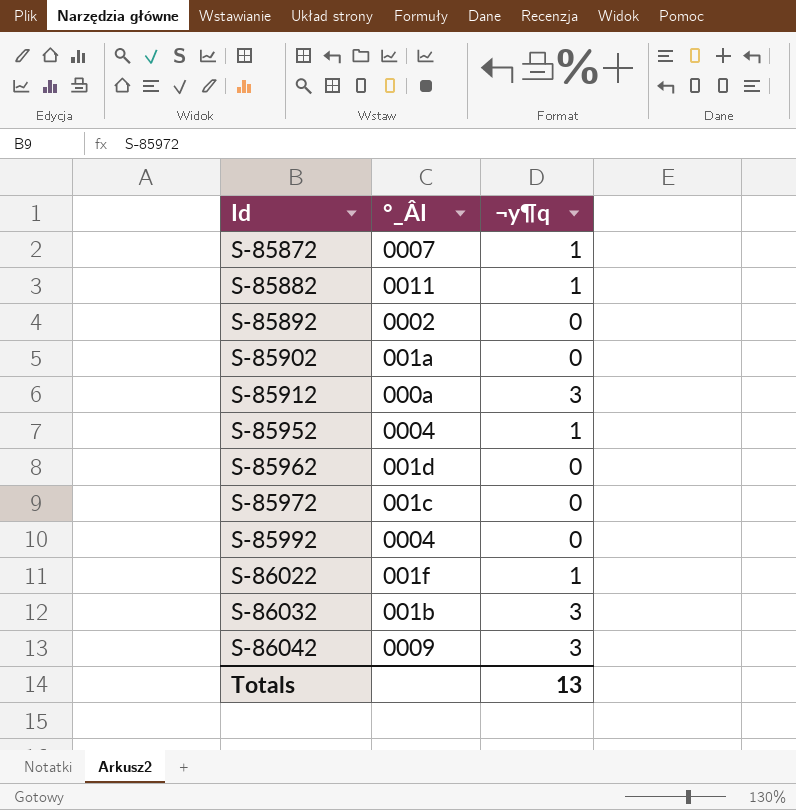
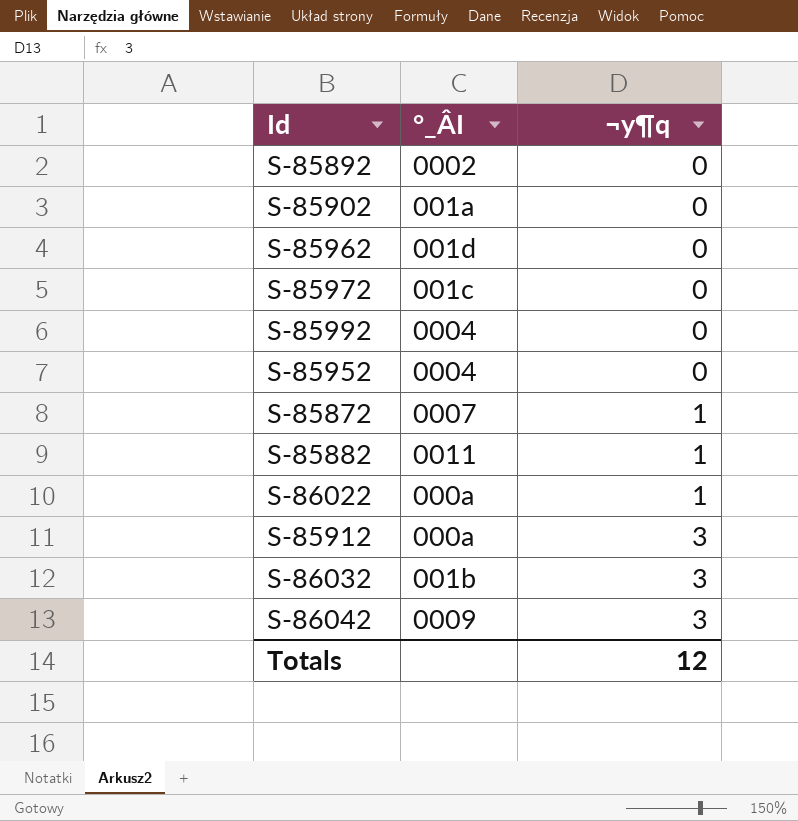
row order: Id ascending -> ¬y¶q ascending
S-85952 | ¬y¶q: 1 -> 0
S-86022 | °_ÂI: 001f -> 000a
Totals | ¬y¶q: 13 -> 12

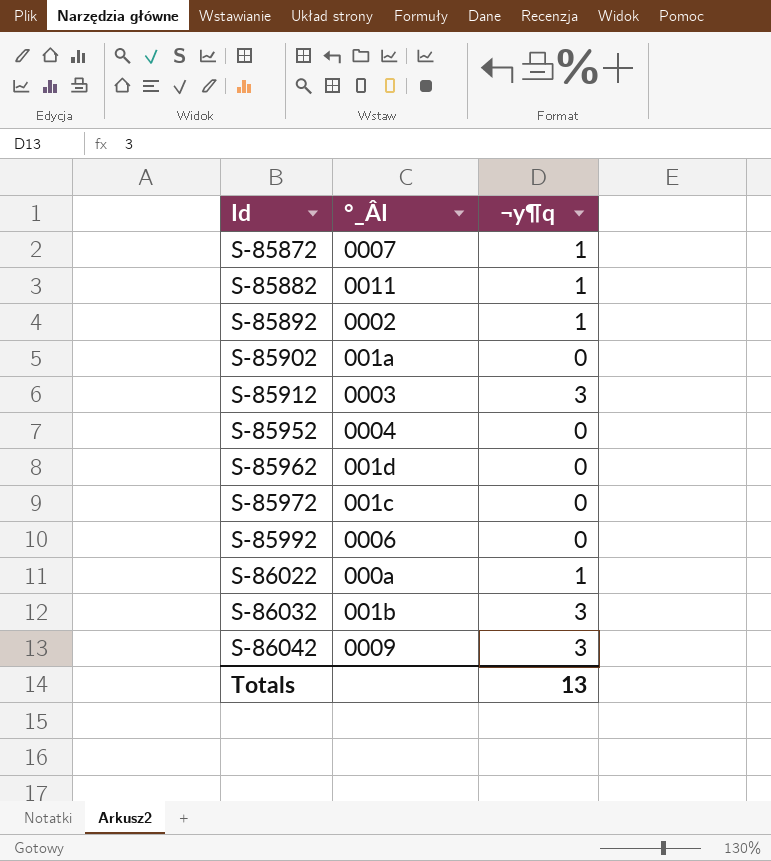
row order: ¬y¶q ascending -> Id ascending
S-85892 | ¬y¶q: 0 -> 1
S-85912 | °_ÂI: 000a -> 0003
S-85992 | °_ÂI: 0004 -> 0006
Totals | ¬y¶q: 12 -> 13

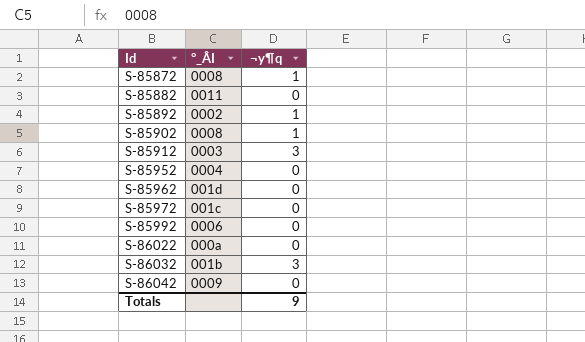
S-85872 | °_ÂI: 0007 -> 0008
S-85882 | ¬y¶q: 1 -> 0
S-85902 | °_ÂI: 001a -> 0008
S-85902 | ¬y¶q: 0 -> 1
S-86022 | ¬y¶q: 1 -> 0
S-86042 | ¬y¶q: 3 -> 0
Totals | ¬y¶q: 13 -> 9

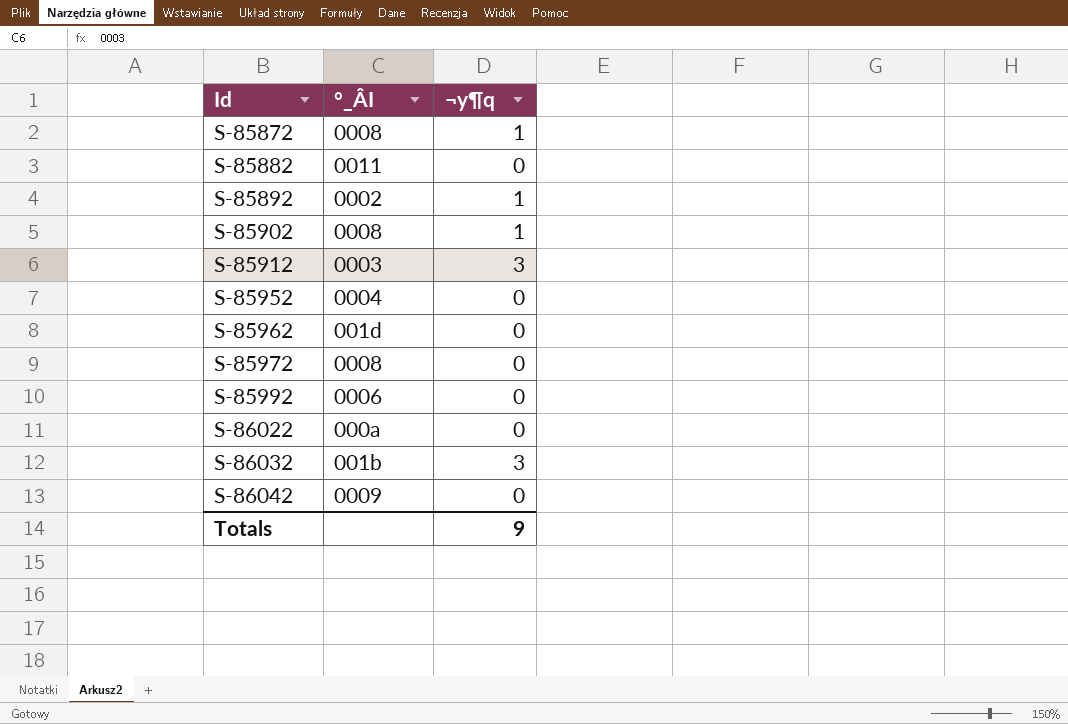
S-85972 | °_ÂI: 001c -> 0008

